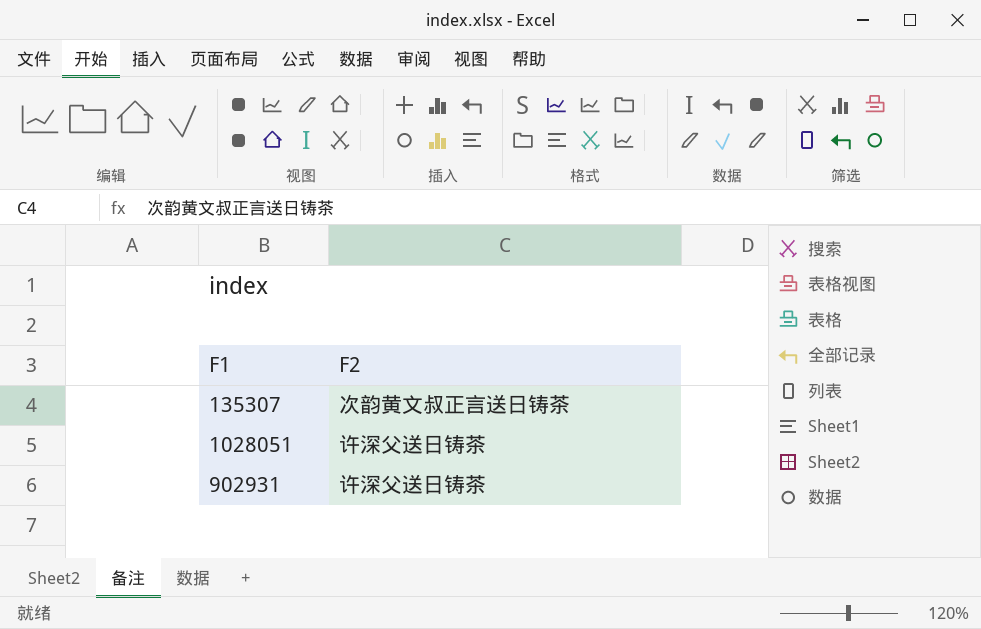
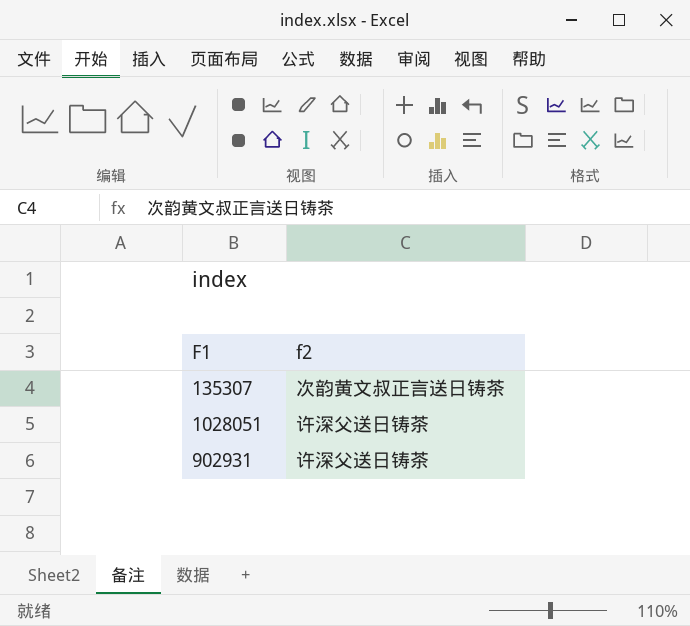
column name: F2 -> f2

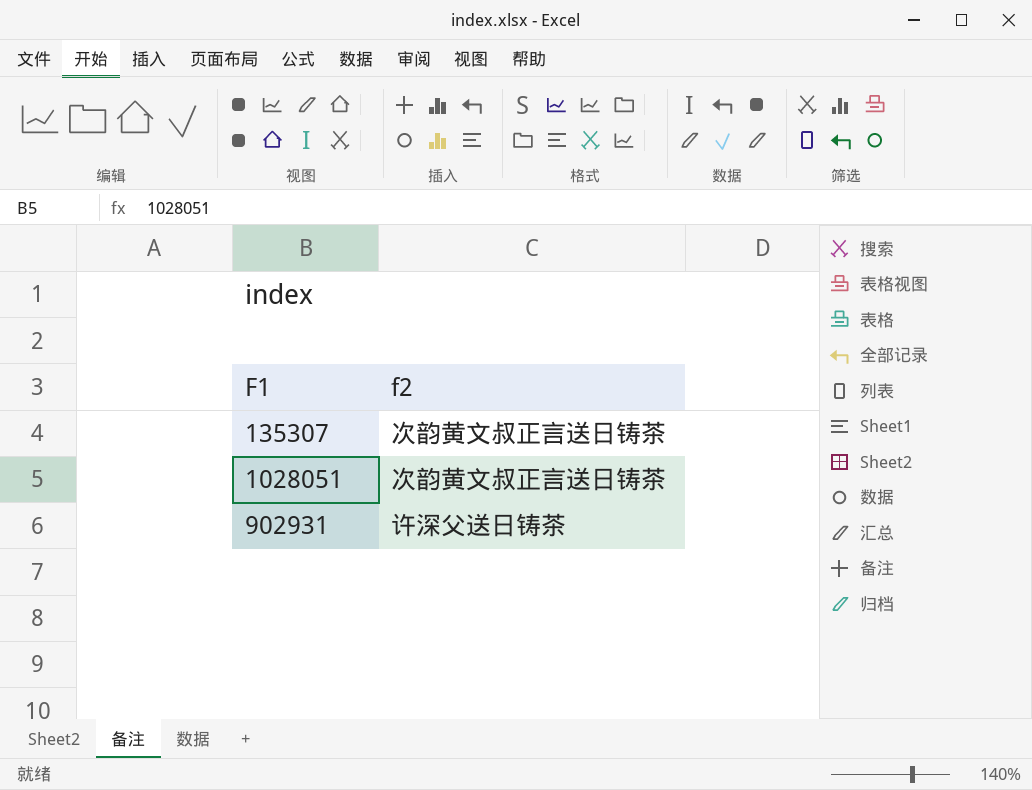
1028051 | f2: 许深父送日铸茶 -> 次韵黄文叔正言送日铸茶

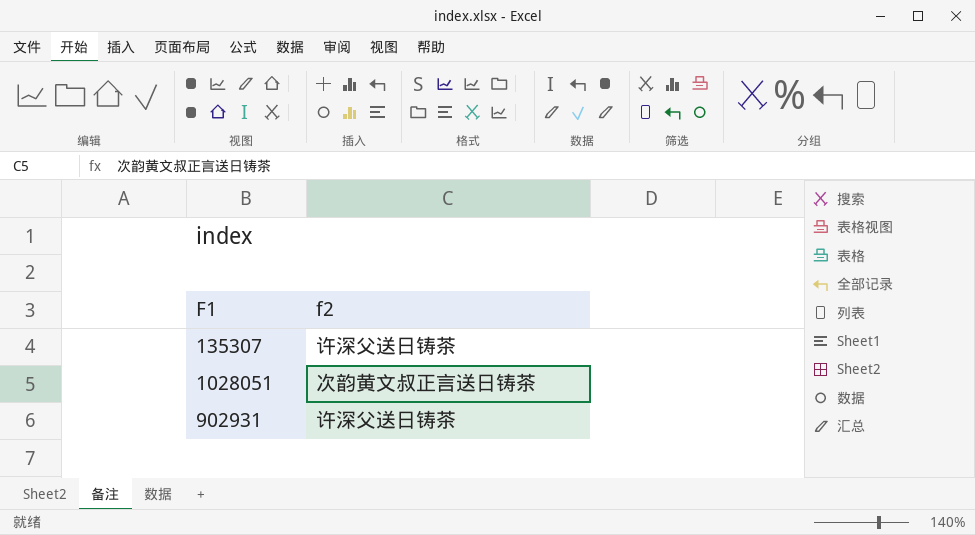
135307 | f2: 次韵黄文叔正言送日铸茶 -> 许深父送日铸茶

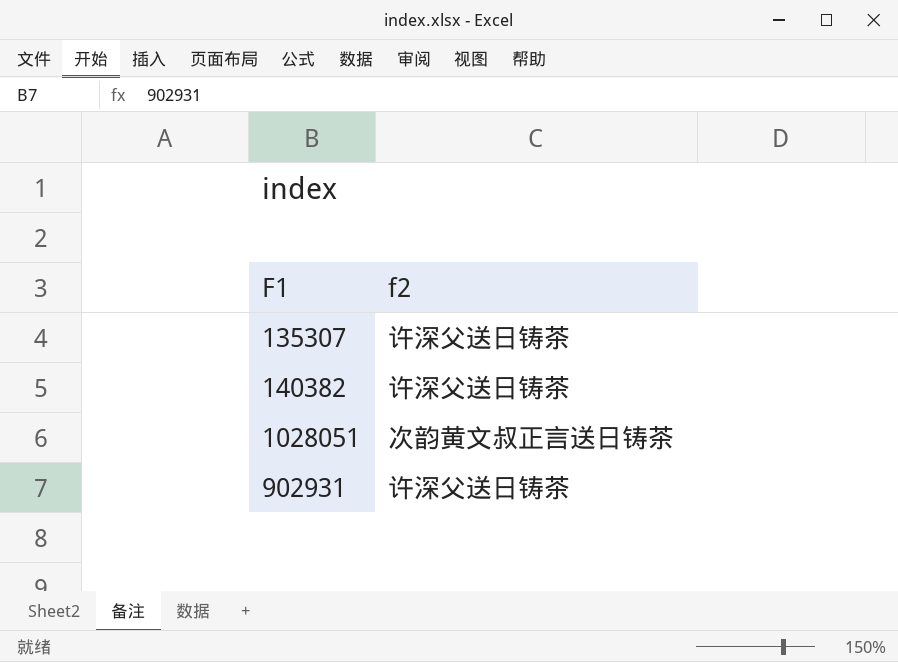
row 140382: none -> 许深父送日铸茶

